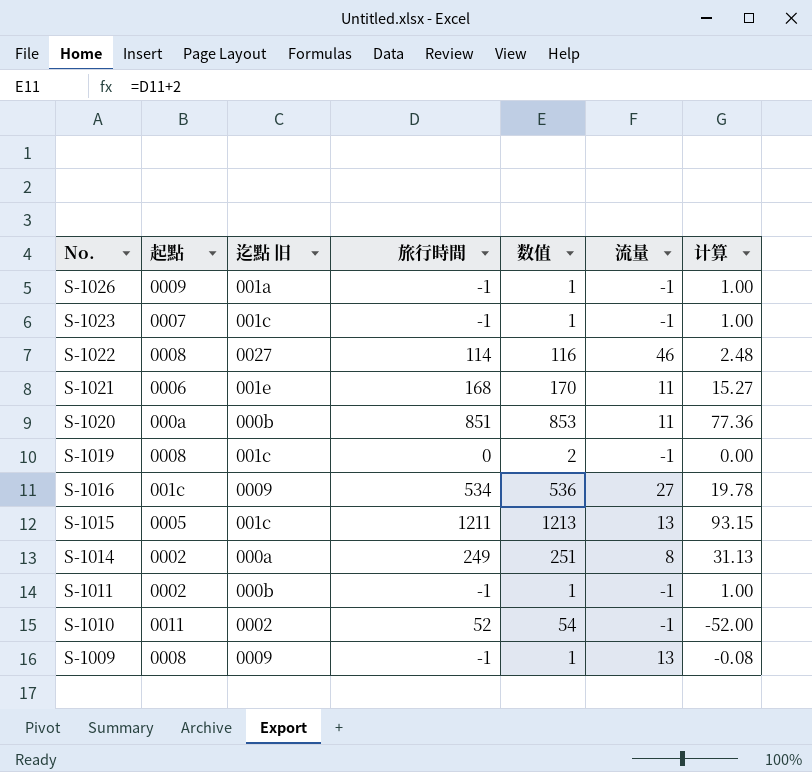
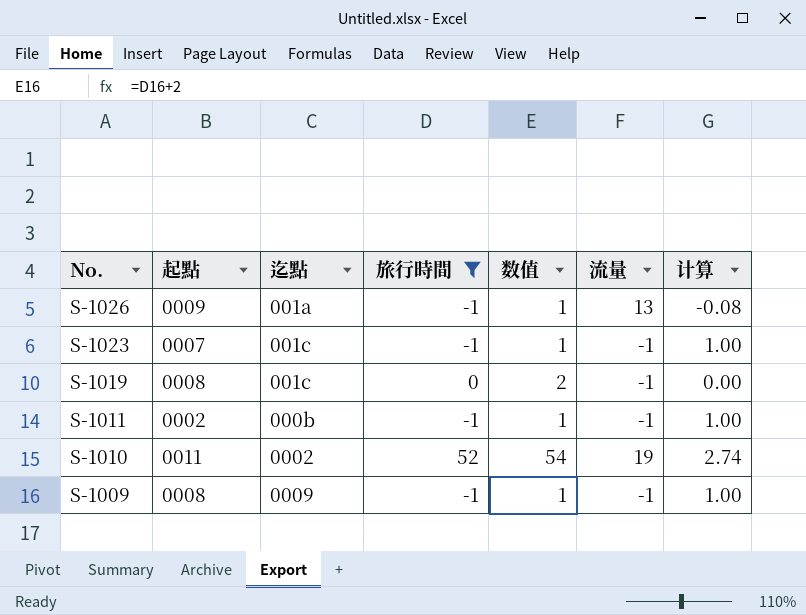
filter: none -> 旅行時間 <= 52
column name: 迄點 旧 -> 迄點
S-1026 | 流量: -1 -> 13
S-1026 | 计算: 1.00 -> -0.08
S-1010 | 流量: -1 -> 19
S-1010 | 计算: -52.00 -> 2.74
S-1009 | 流量: 13 -> -1
S-1009 | 计算: -0.08 -> 1.00

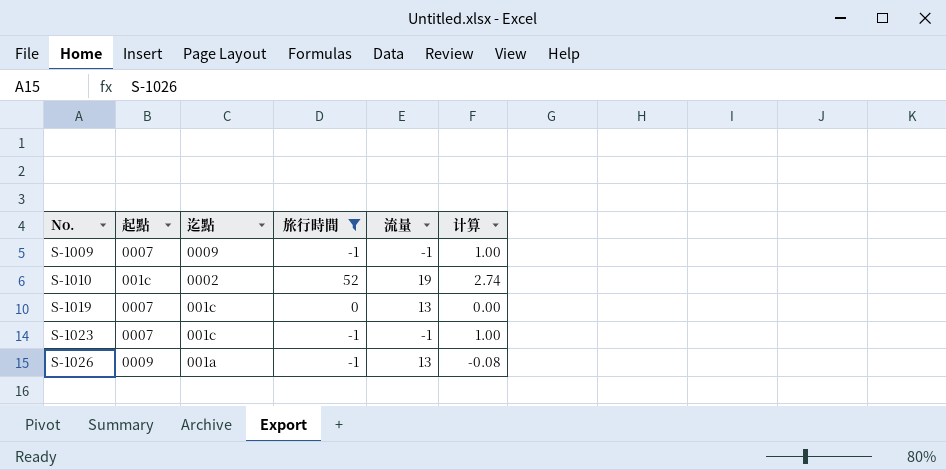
row order: No. descending -> No. ascending
column 数值 | formula: [旅行時間] + 2 -> none
row S-1011: 0002 | 000b | -1 | 1 | -1 | 1.00 -> none
S-1009 | 起點: 0008 -> 0007
S-1010 | 起點: 0011 -> 001c
S-1019 | 起點: 0008 -> 0007
S-1019 | 流量: -1 -> 13

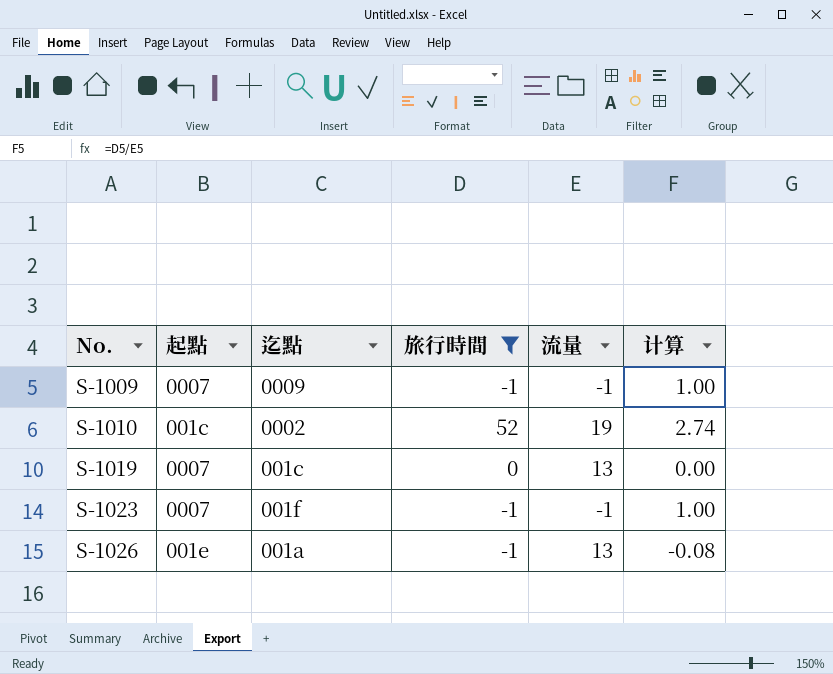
S-1023 | 迄點: 001c -> 001f
S-1026 | 起點: 0009 -> 001e

